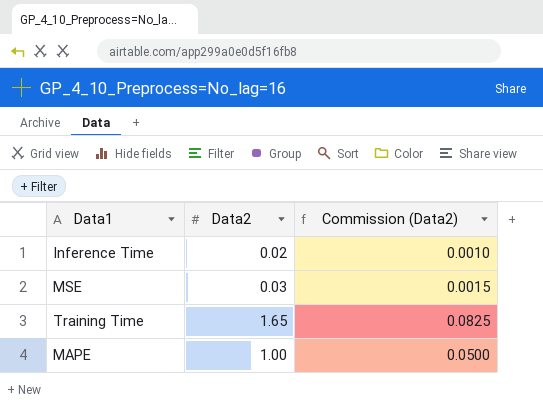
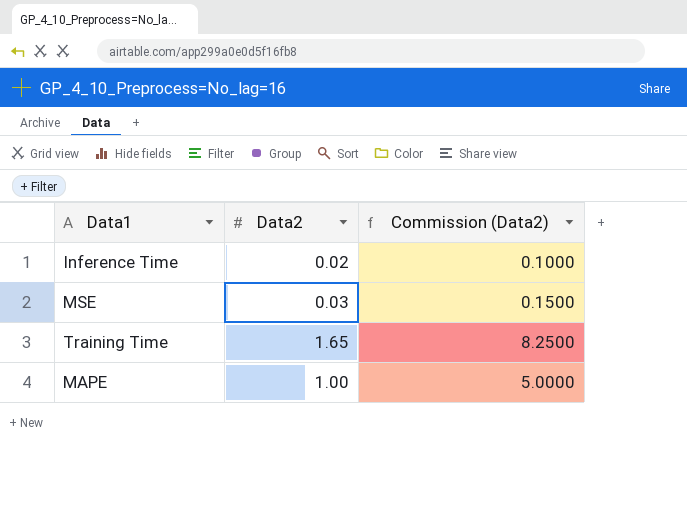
column Commission (Data2) | formula: [Data2] * 0.05 -> [Data2] * 5

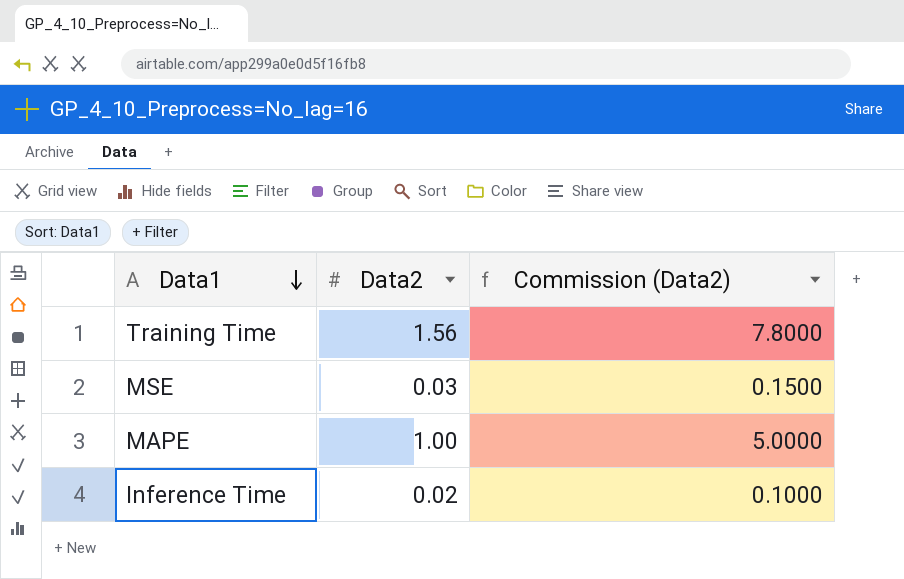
row order: none -> Data1 descending
Training Time | Data2: 1.65 -> 1.56
Training Time | Commission (Data2): 8.2500 -> 7.8000

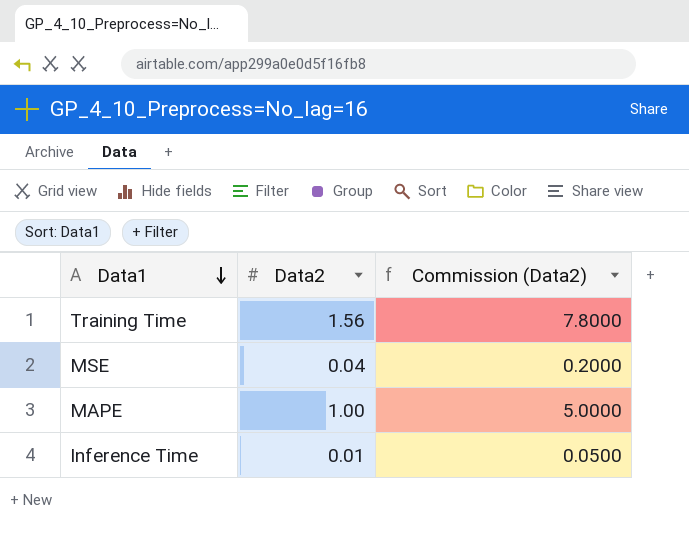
MSE | Data2: 0.03 -> 0.04
MSE | Commission (Data2): 0.1500 -> 0.2000
Inference Time | Data2: 0.02 -> 0.01
Inference Time | Commission (Data2): 0.1000 -> 0.0500

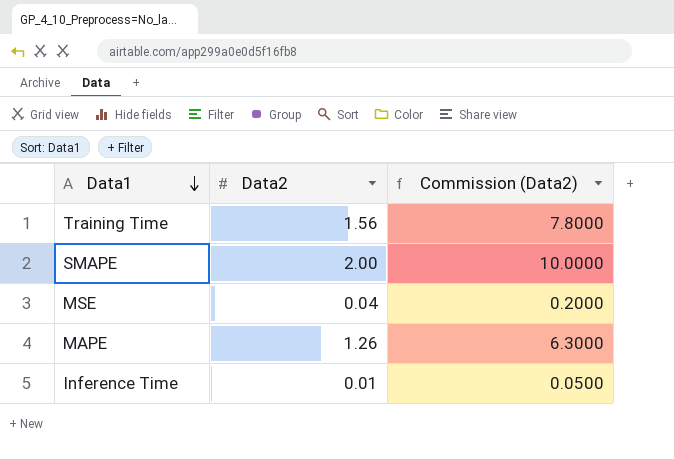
row SMAPE: none -> 2.00 | 10.0000
MAPE | Data2: 1.00 -> 1.26
MAPE | Commission (Data2): 5.0000 -> 6.3000

